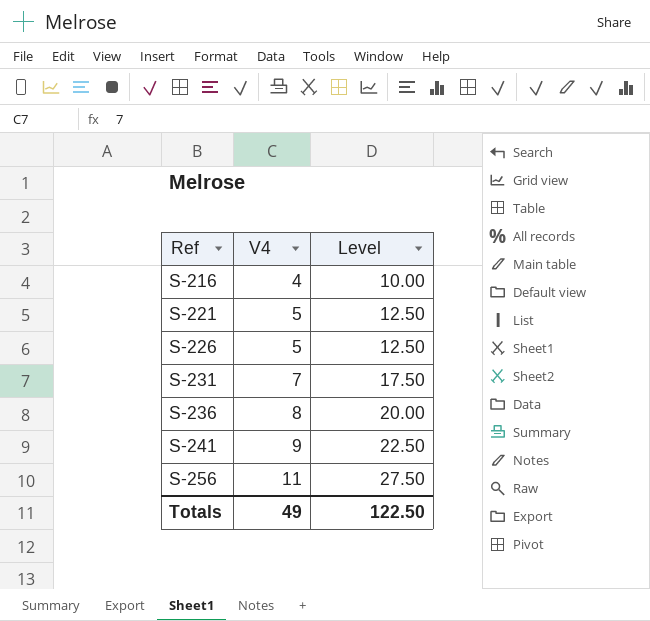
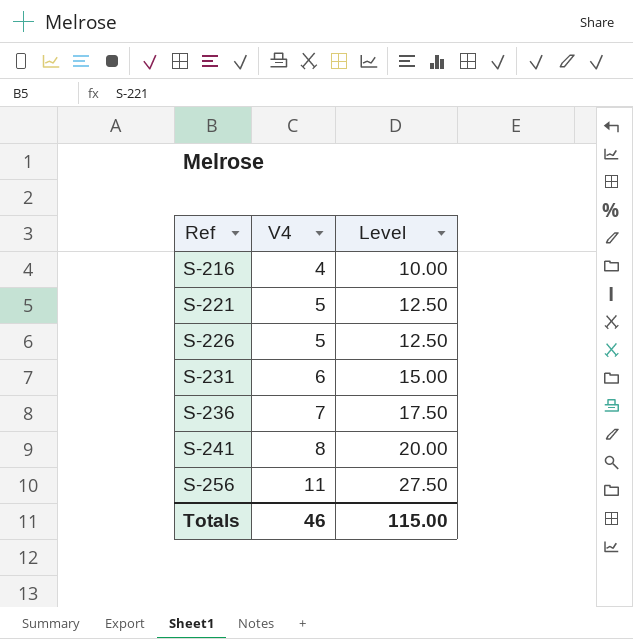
S-231 | V4: 7 -> 6
S-231 | Level: 17.50 -> 15.00
S-236 | V4: 8 -> 7
S-236 | Level: 20.00 -> 17.50
S-241 | V4: 9 -> 8
S-241 | Level: 22.50 -> 20.00
Totals | V4: 49 -> 46
Totals | Level: 122.50 -> 115.00

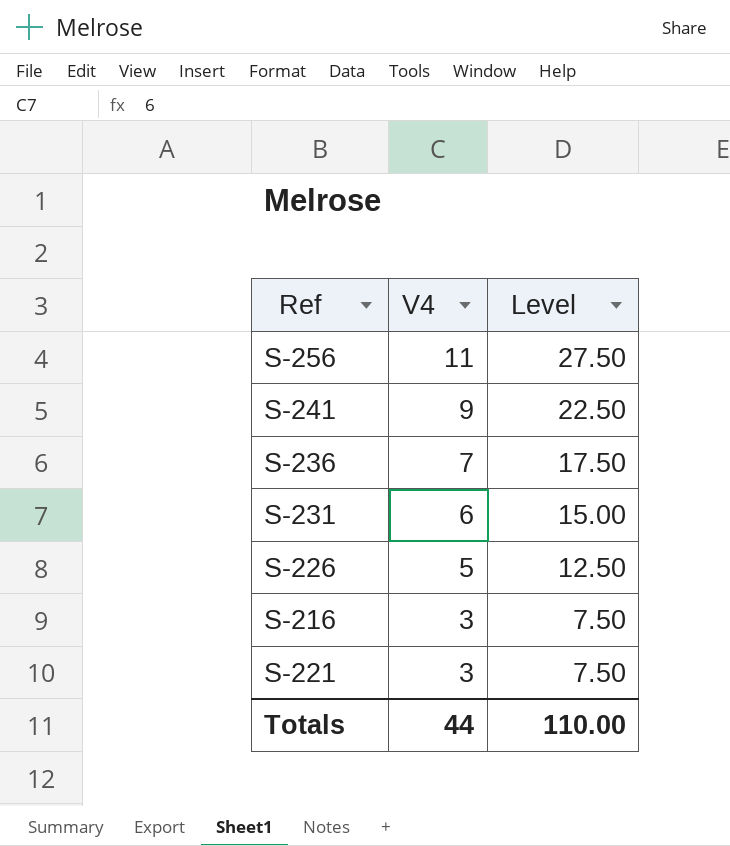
row order: Ref ascending -> V4 descending
S-241 | V4: 8 -> 9
S-241 | Level: 20.00 -> 22.50
S-216 | V4: 4 -> 3
S-216 | Level: 10.00 -> 7.50
S-221 | V4: 5 -> 3
S-221 | Level: 12.50 -> 7.50
Totals | V4: 46 -> 44
Totals | Level: 115.00 -> 110.00

